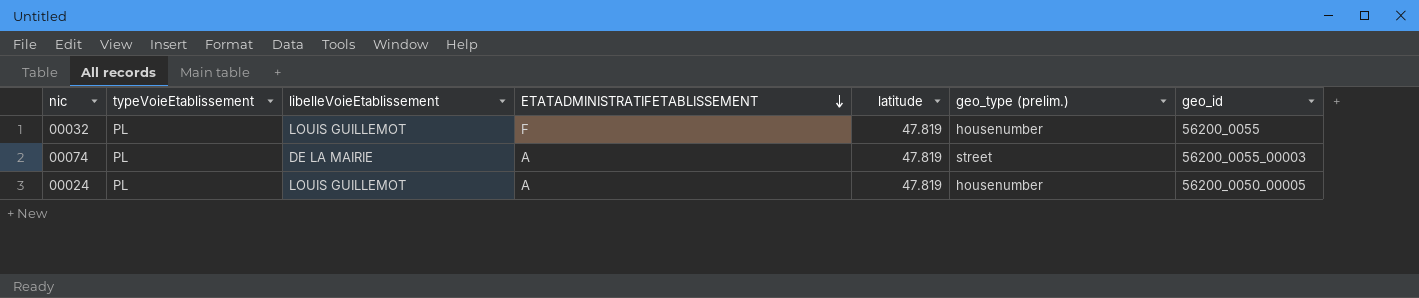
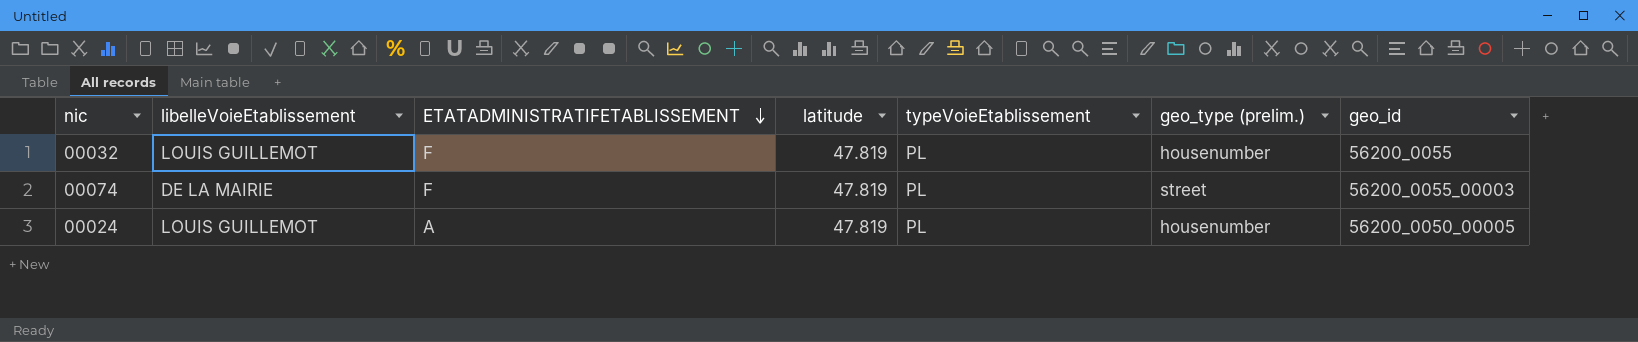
column typeVoieEtablissement | position: 2 -> 5
00074 | ETATADMINISTRATIFETABLISSEMENT: A -> F

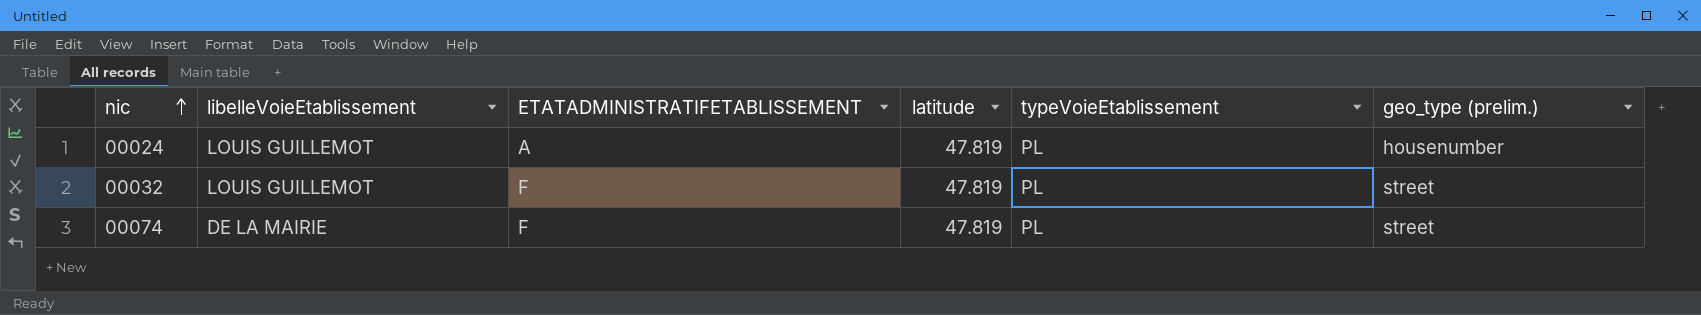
row order: ETATADMINISTRATIFETABLISSEMENT descending -> nic ascending
column geo_id | position: 7 -> none
00032 | geo_type (prelim.): housenumber -> street

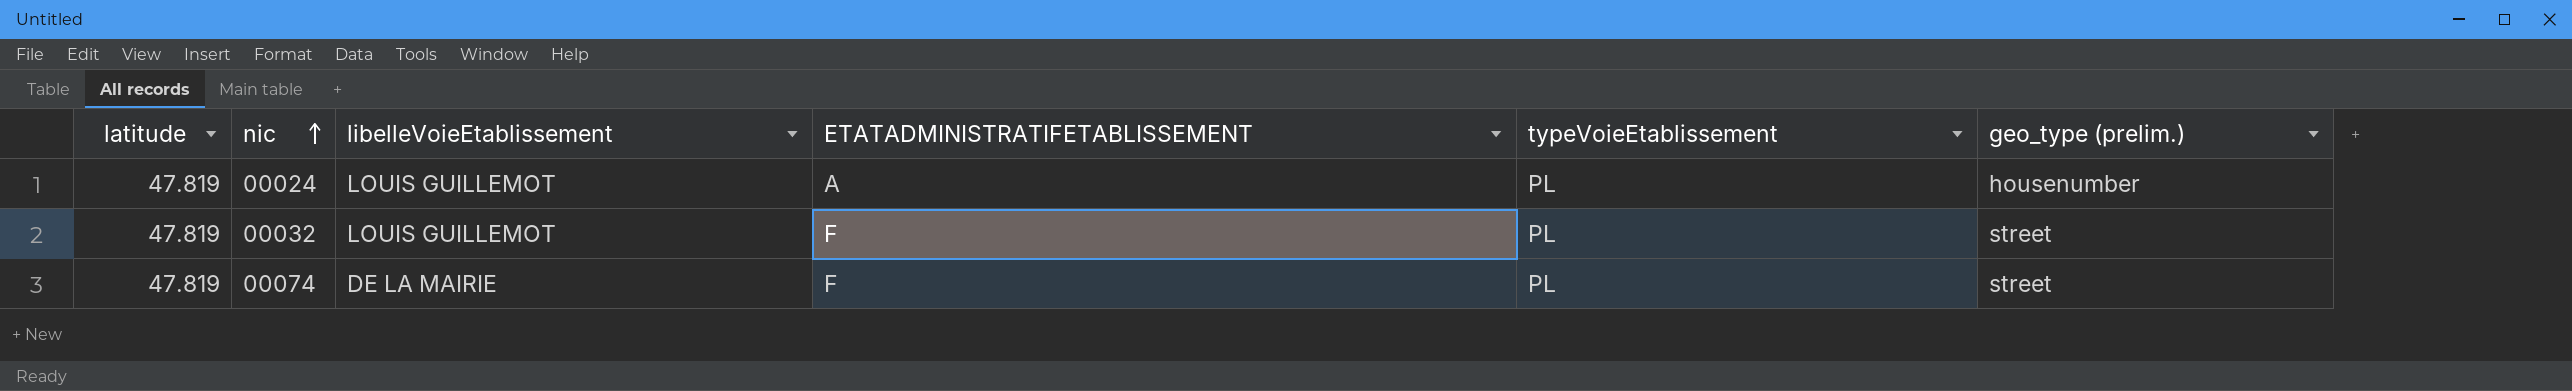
column latitude | position: 4 -> 1

